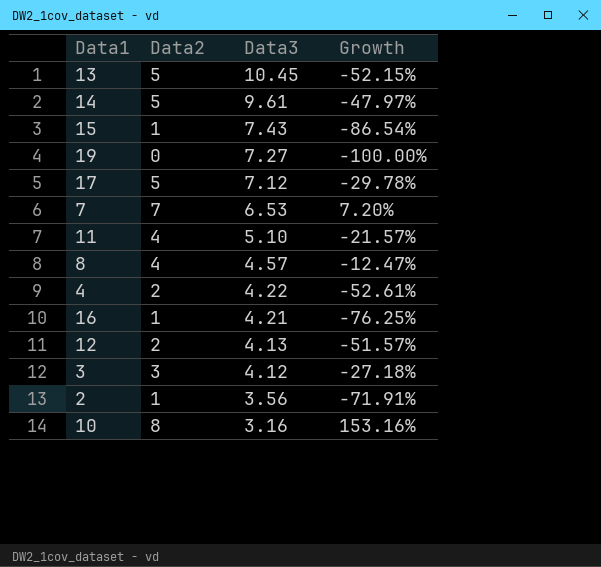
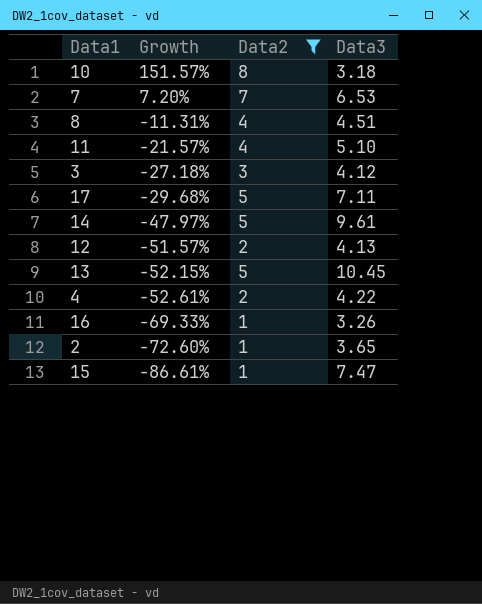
filter: none -> Data2 != 0
row order: Data3 descending -> Growth descending
column Growth | position: 4 -> 2
10 | Growth: 153.16% -> 151.57%
10 | Data3: 3.16 -> 3.18
8 | Growth: -12.47% -> -11.31%
8 | Data3: 4.57 -> 4.51
17 | Growth: -29.78% -> -29.68%
17 | Data3: 7.12 -> 7.11
16 | Growth: -76.25% -> -69.33%
16 | Data3: 4.21 -> 3.26
2 | Growth: -71.91% -> -72.60%
2 | Data3: 3.56 -> 3.65
15 | Growth: -86.54% -> -86.61%
15 | Data3: 7.43 -> 7.47

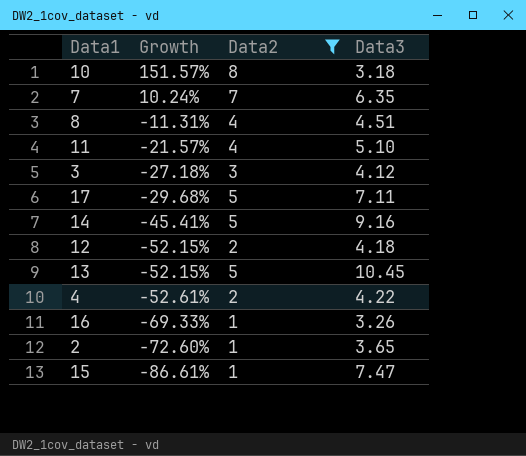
7 | Growth: 7.20% -> 10.24%
7 | Data3: 6.53 -> 6.35
14 | Growth: -47.97% -> -45.41%
14 | Data3: 9.61 -> 9.16
12 | Growth: -51.57% -> -52.15%
12 | Data3: 4.13 -> 4.18

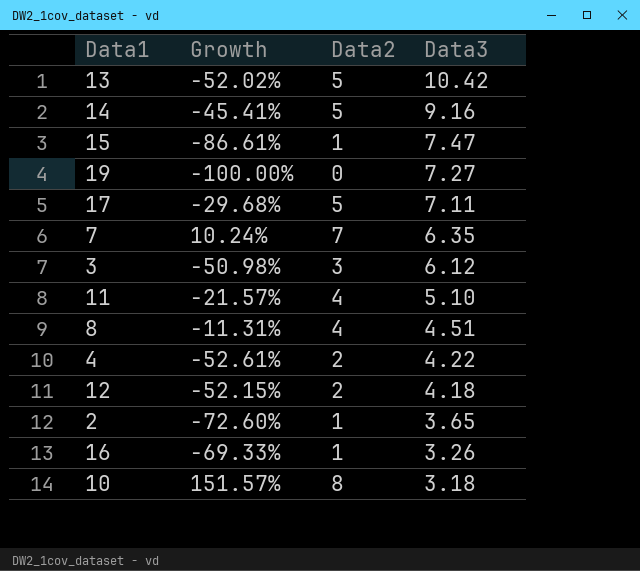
filter: Data2 != 0 -> none
row order: Growth descending -> Data3 descending
13 | Growth: -52.15% -> -52.02%
13 | Data3: 10.45 -> 10.42
3 | Growth: -27.18% -> -50.98%
3 | Data3: 4.12 -> 6.12

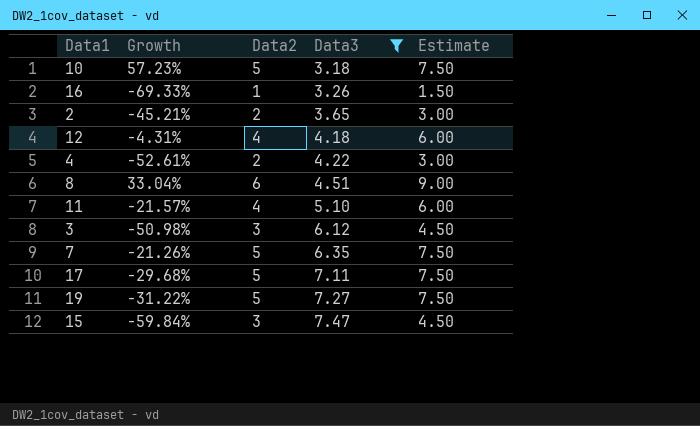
filter: none -> Data3 <= 7.47
row order: Data3 descending -> Data3 ascending
column Estimate | formula: none -> [Data2] * 1.5
10 | Growth: 151.57% -> 57.23%
10 | Data2: 8 -> 5
2 | Growth: -72.60% -> -45.21%
2 | Data2: 1 -> 2
12 | Growth: -52.15% -> -4.31%
12 | Data2: 2 -> 4
8 | Growth: -11.31% -> 33.04%
8 | Data2: 4 -> 6
7 | Growth: 10.24% -> -21.26%
7 | Data2: 7 -> 5
19 | Growth: -100.00% -> -31.22%
19 | Data2: 0 -> 5
15 | Growth: -86.61% -> -59.84%
15 | Data2: 1 -> 3

